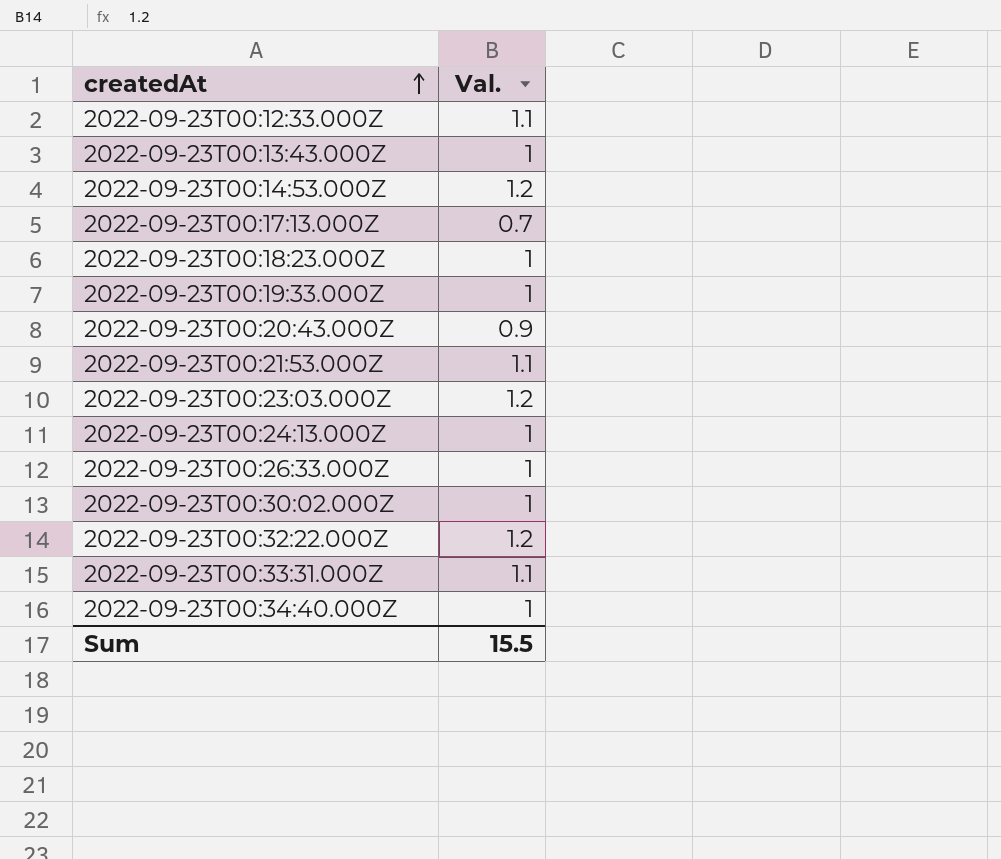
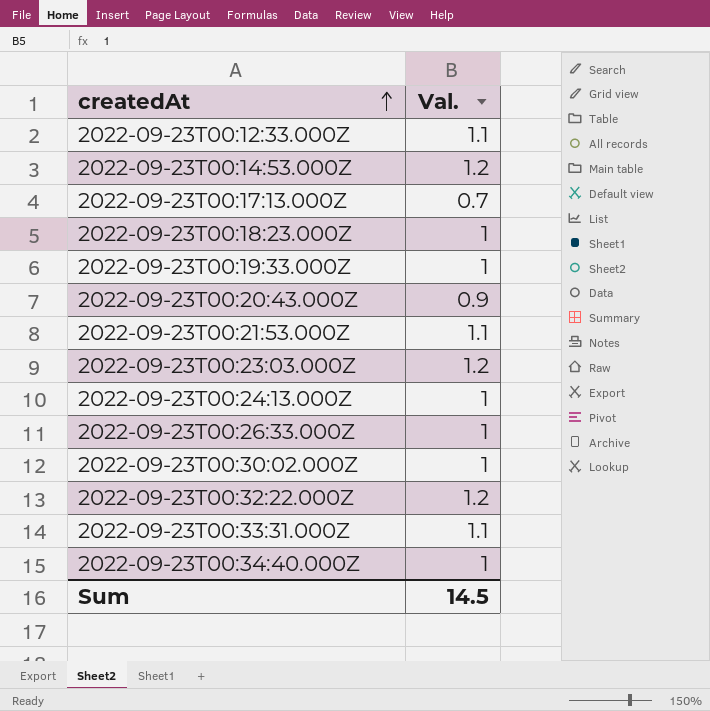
row 2022-09-23T00:13:43.000Z: 1 -> none
Sum | Val.: 15.5 -> 14.5

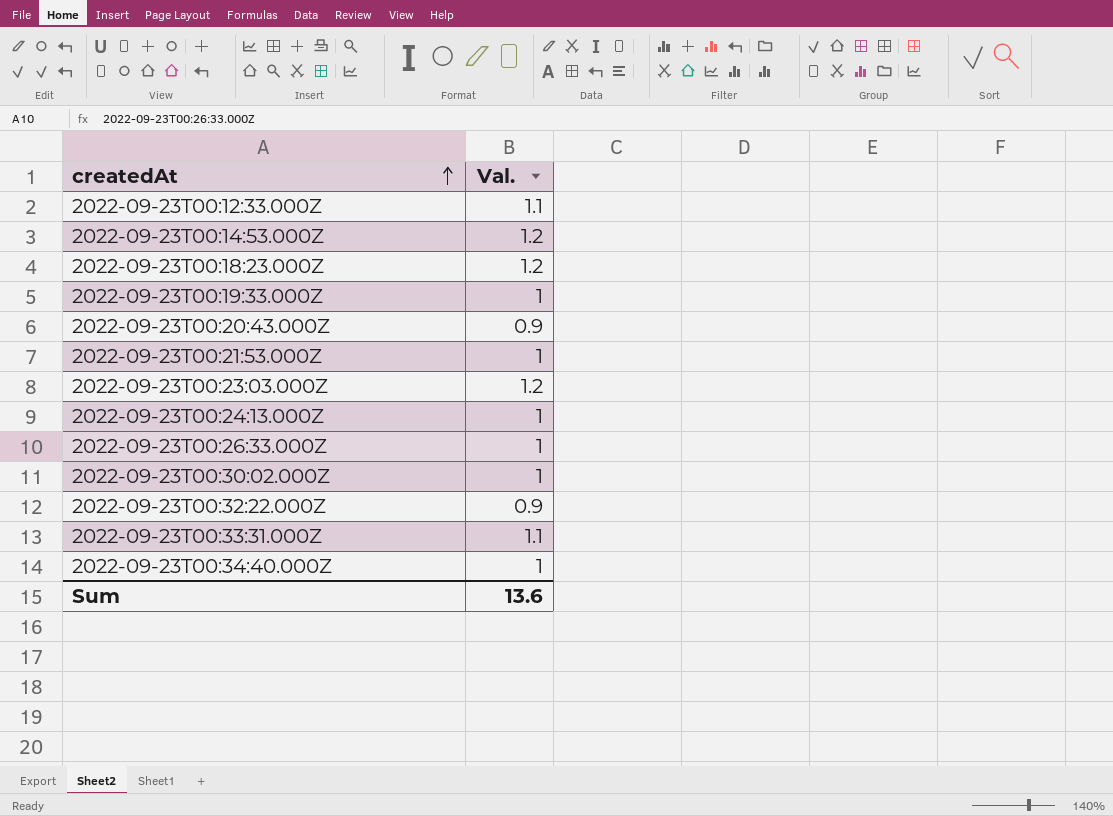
row 2022-09-23T00:17:13.000Z: 0.7 -> none
2022-09-23T00:18:23.000Z | Val.: 1 -> 1.2
2022-09-23T00:21:53.000Z | Val.: 1.1 -> 1
2022-09-23T00:32:22.000Z | Val.: 1.2 -> 0.9
Sum | Val.: 14.5 -> 13.6

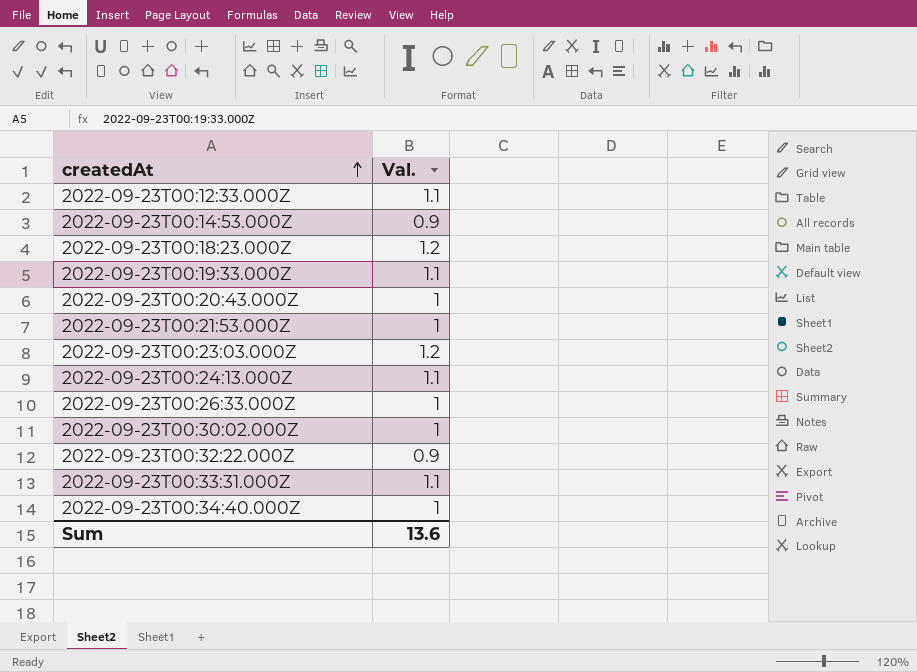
2022-09-23T00:14:53.000Z | Val.: 1.2 -> 0.9
2022-09-23T00:19:33.000Z | Val.: 1 -> 1.1
2022-09-23T00:20:43.000Z | Val.: 0.9 -> 1
2022-09-23T00:24:13.000Z | Val.: 1 -> 1.1

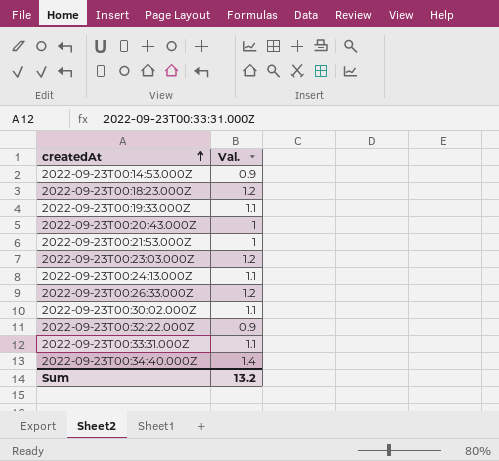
row 2022-09-23T00:12:33.000Z: 1.1 -> none
2022-09-23T00:26:33.000Z | Val.: 1 -> 1.2
2022-09-23T00:30:02.000Z | Val.: 1 -> 1.1
2022-09-23T00:34:40.000Z | Val.: 1 -> 1.4
Sum | Val.: 13.6 -> 13.2

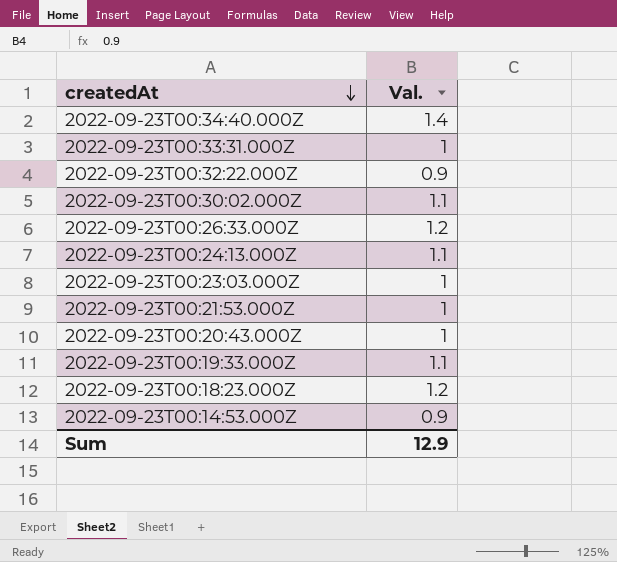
row order: createdAt ascending -> createdAt descending
2022-09-23T00:33:31.000Z | Val.: 1.1 -> 1
2022-09-23T00:23:03.000Z | Val.: 1.2 -> 1
Sum | Val.: 13.2 -> 12.9

